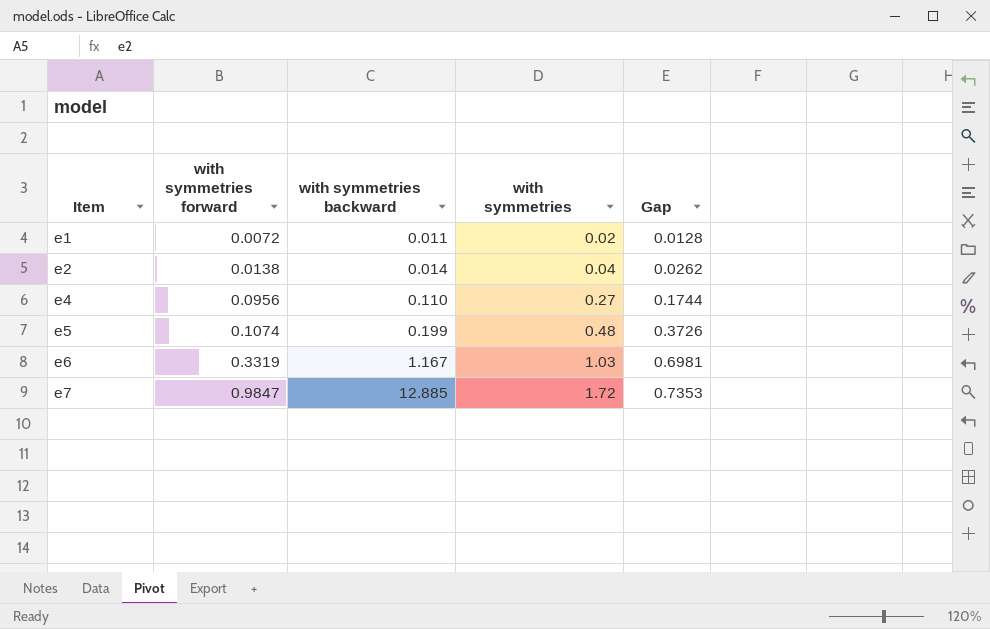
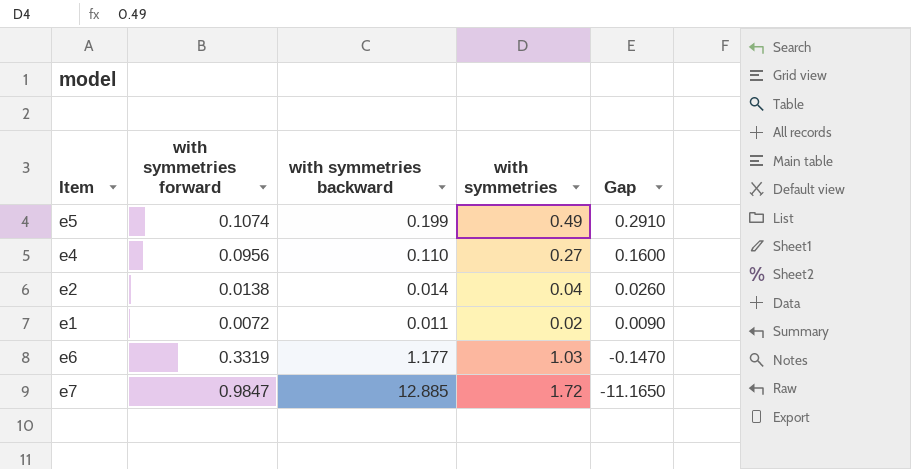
row order: Item ascending -> Gap descending
column Gap | formula: [with symmetries] - [with symmetries forward] -> [with symmetries] - [with symmetries backward]
e5 | with symmetries: 0.48 -> 0.49
e6 | with symmetries backward: 1.167 -> 1.177

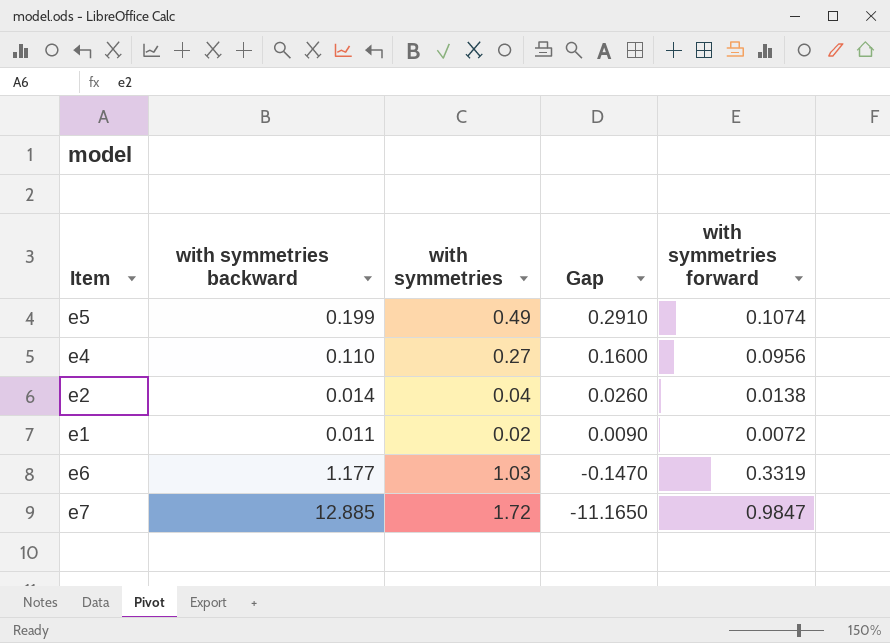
column with symmetries forward | position: 2 -> 5

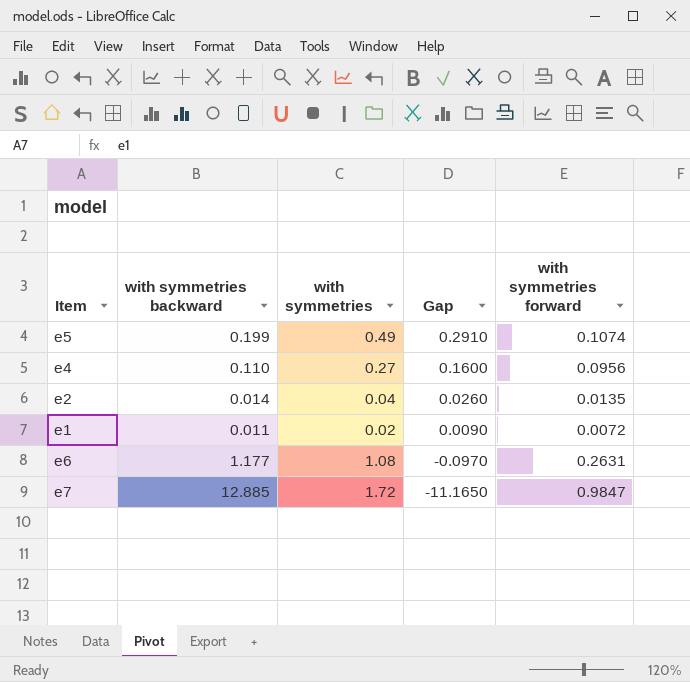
e2 | with symmetries forward: 0.0138 -> 0.0135
e6 | with symmetries: 1.03 -> 1.08
e6 | Gap: -0.1470 -> -0.0970
e6 | with symmetries forward: 0.3319 -> 0.2631

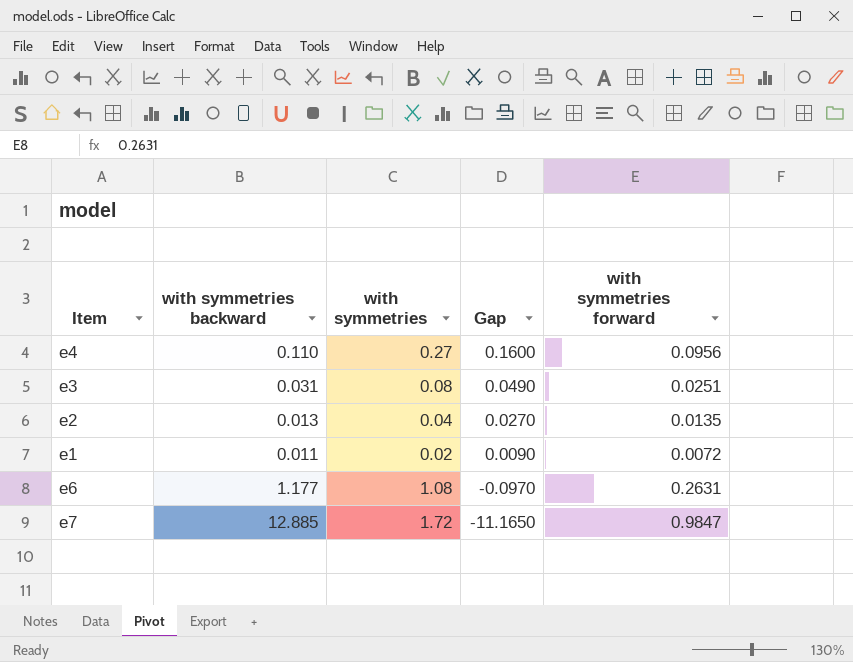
row e5: 0.199 | 0.49 | 0.2910 | 0.1074 -> none
row e3: none -> 0.031 | 0.08 | 0.0490 | 0.0251
e2 | with symmetries backward: 0.014 -> 0.013
e2 | Gap: 0.0260 -> 0.0270

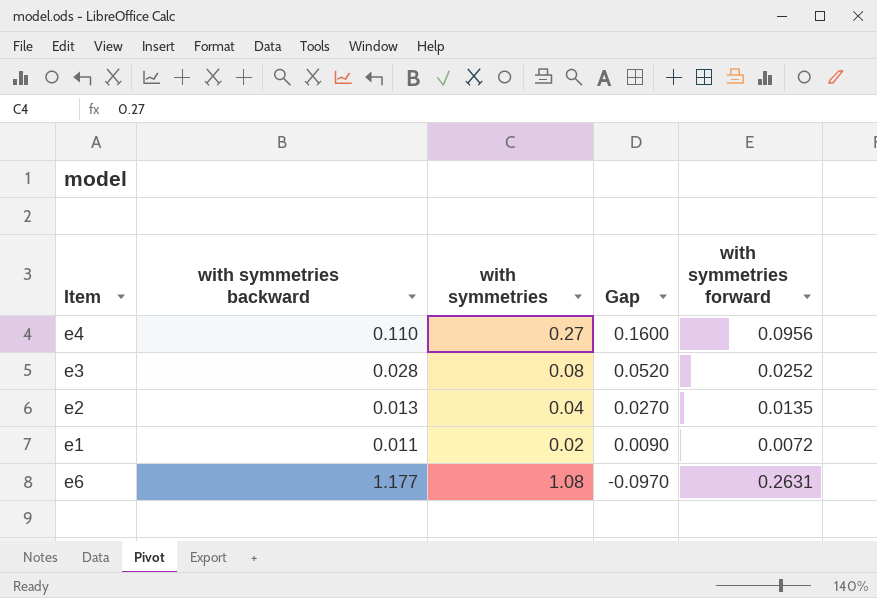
row e7: 12.885 | 1.72 | -11.1650 | 0.9847 -> none
e3 | with symmetries backward: 0.031 -> 0.028
e3 | Gap: 0.0490 -> 0.0520
e3 | with symmetries forward: 0.0251 -> 0.0252

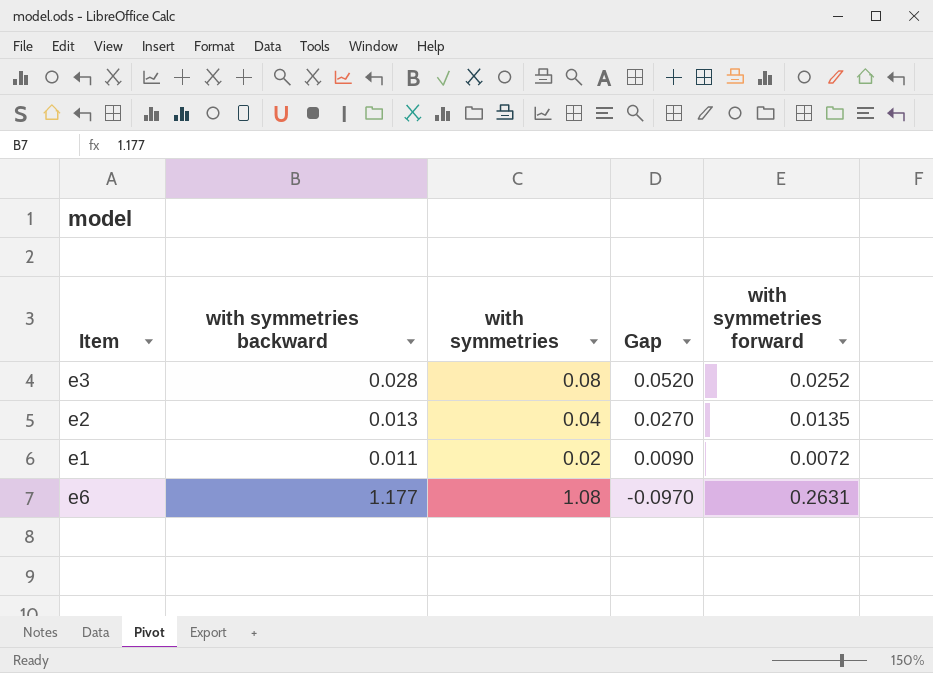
row e4: 0.110 | 0.27 | 0.1600 | 0.0956 -> none

